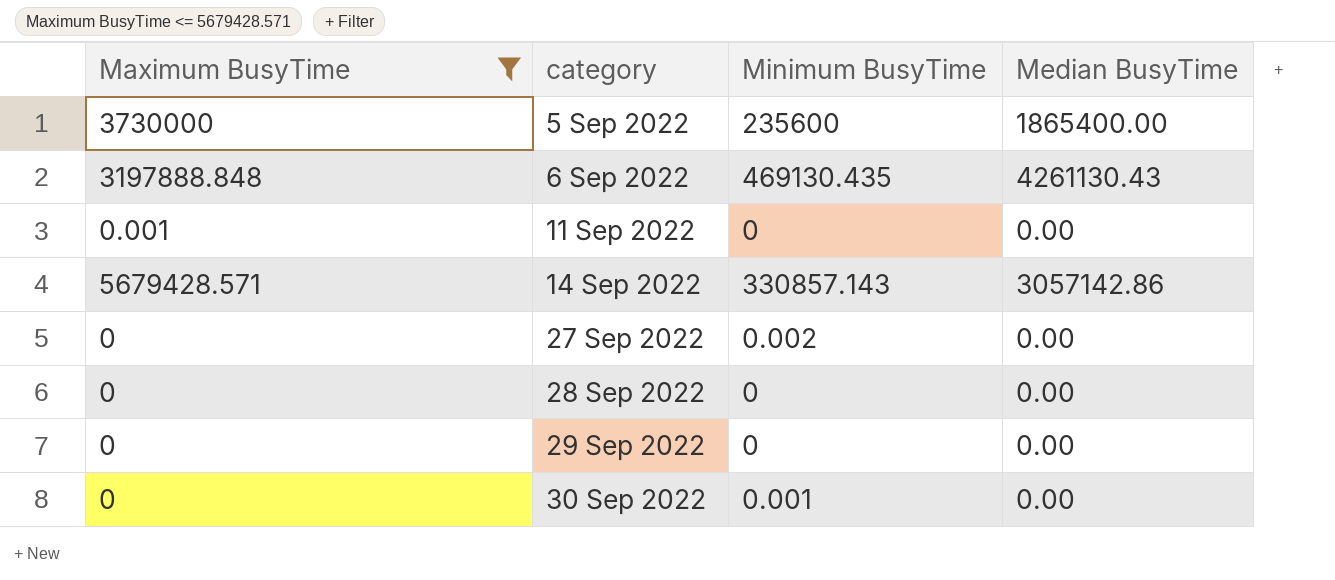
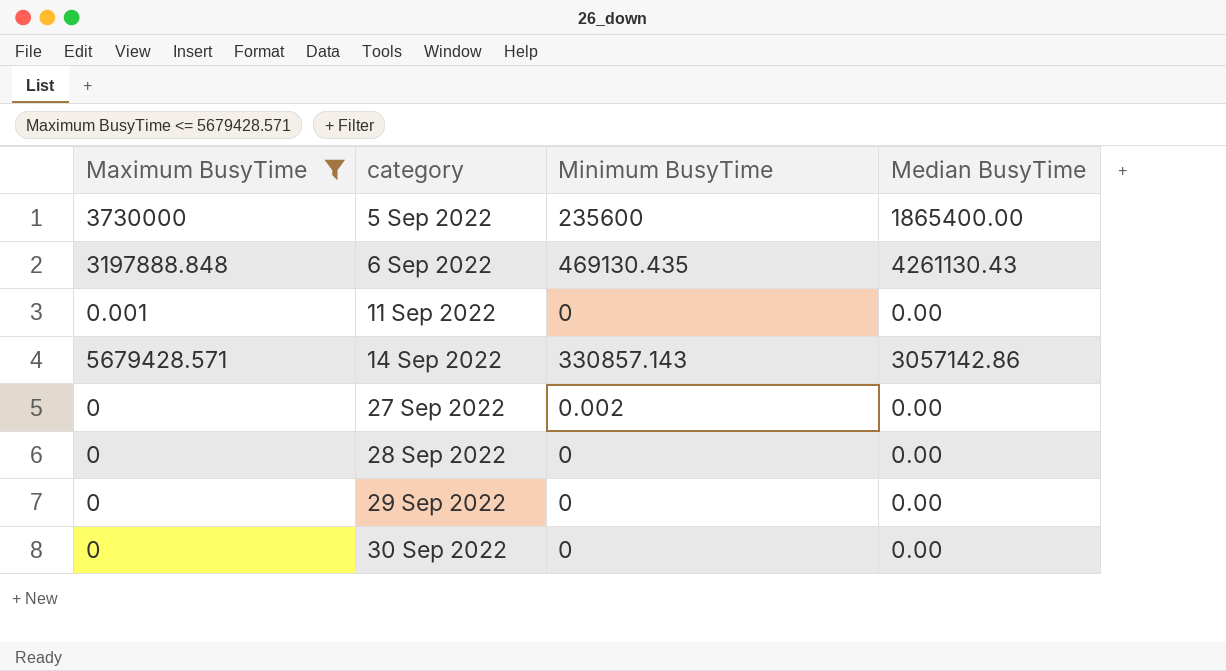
30 Sep 2022 | Minimum BusyTime: 0.001 -> 0

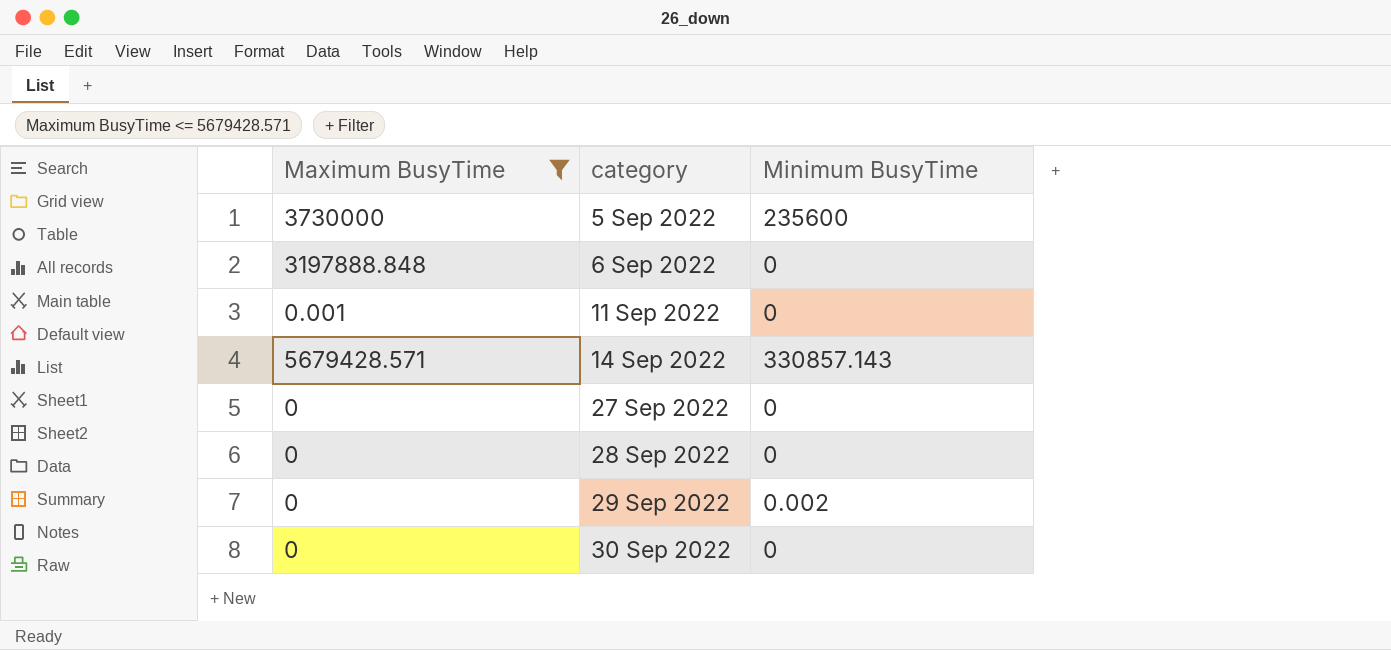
column Median BusyTime | position: 4 -> none
6 Sep 2022 | Minimum BusyTime: 469130.435 -> 0
27 Sep 2022 | Minimum BusyTime: 0.002 -> 0
29 Sep 2022 | Minimum BusyTime: 0 -> 0.002

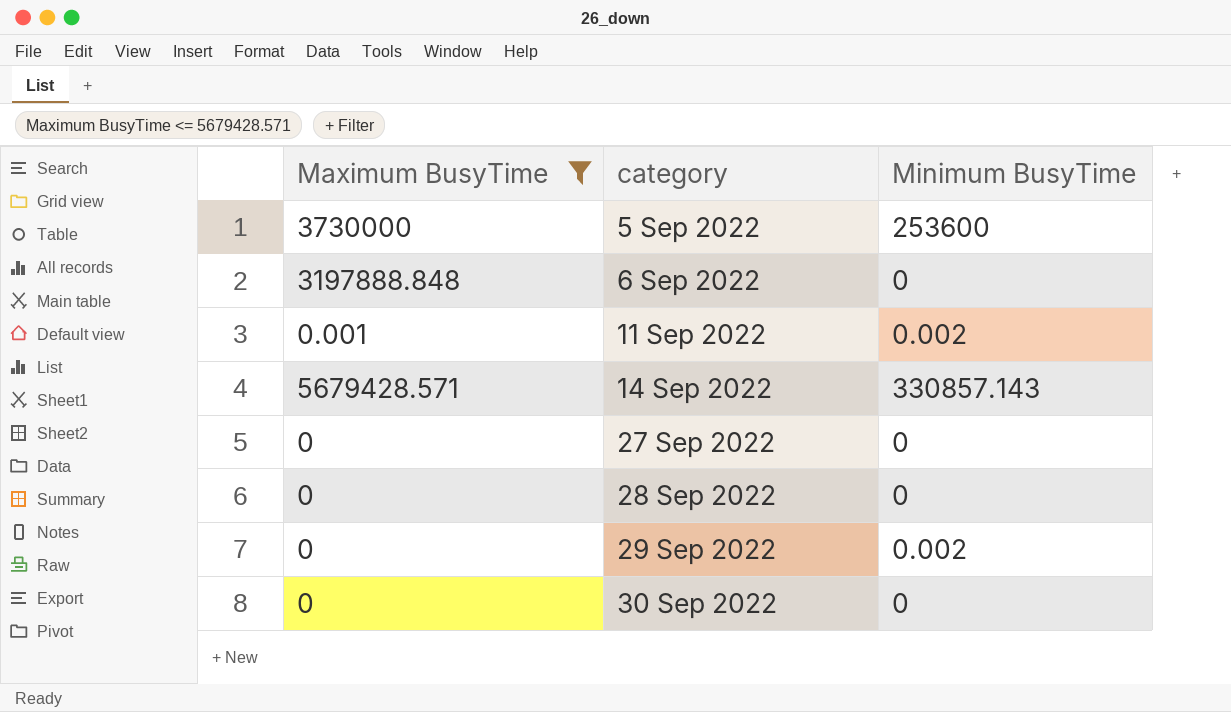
5 Sep 2022 | Minimum BusyTime: 235600 -> 253600
11 Sep 2022 | Minimum BusyTime: 0 -> 0.002

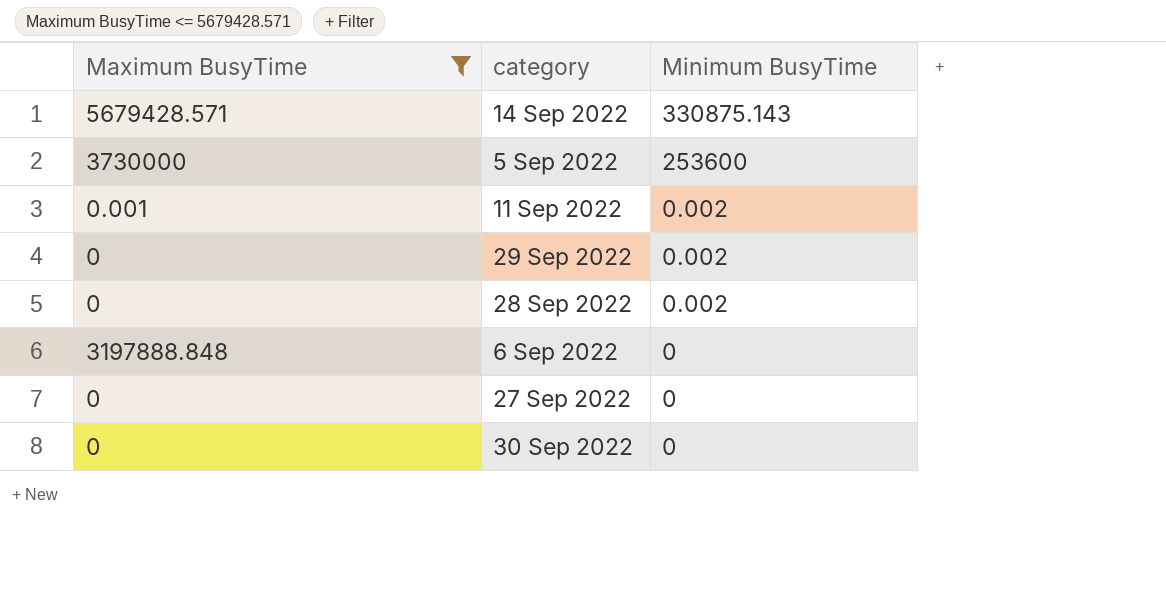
row order: category ascending -> Minimum BusyTime descending
14 Sep 2022 | Minimum BusyTime: 330857.143 -> 330875.143
28 Sep 2022 | Minimum BusyTime: 0 -> 0.002

